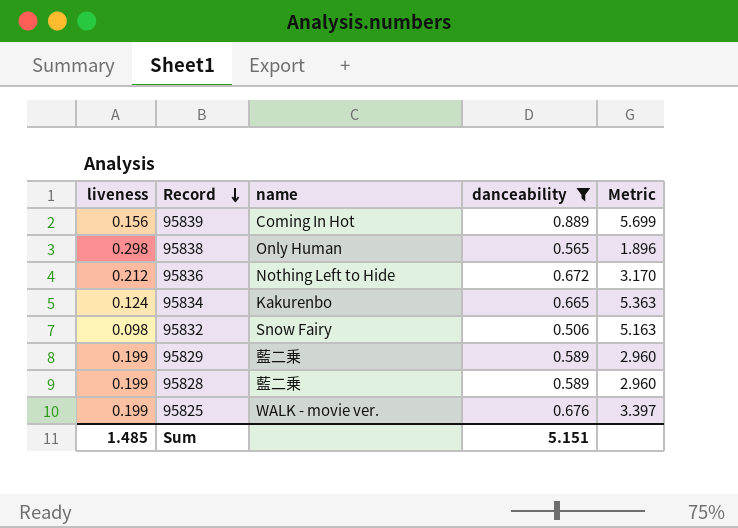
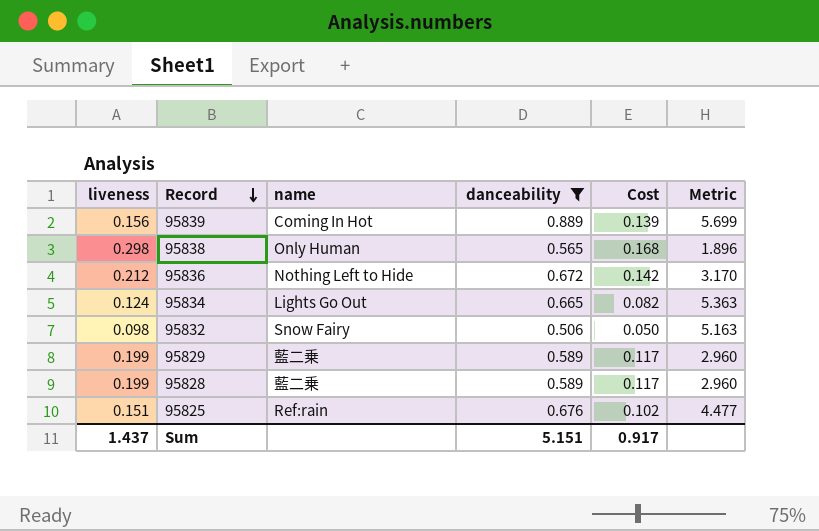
column Cost | formula: none -> [liveness] * [danceability]
95834 | name: Kakurenbo -> Lights Go Out
95825 | liveness: 0.199 -> 0.151
95825 | name: WALK - movie ver. -> Ref:rain
95825 | Metric: 3.397 -> 4.477
Sum | liveness: 1.485 -> 1.437

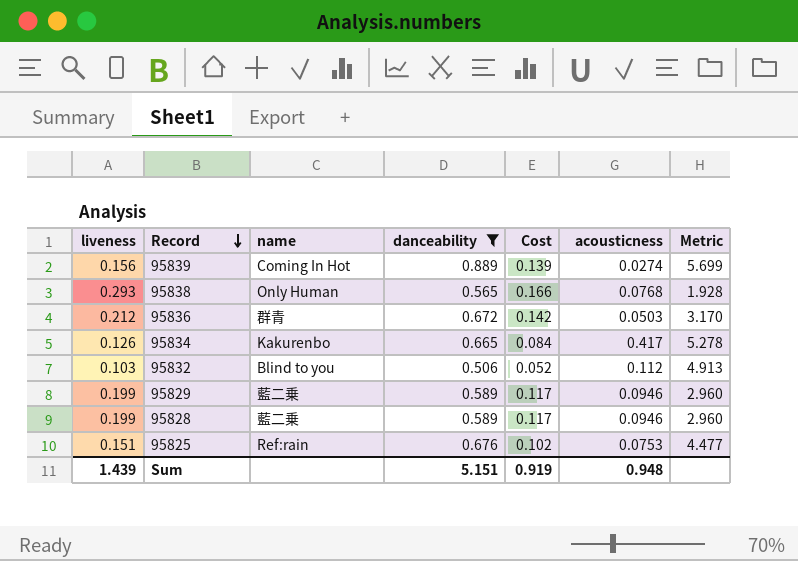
column acousticness | position: none -> 6
95838 | liveness: 0.298 -> 0.293
95838 | Cost: 0.168 -> 0.166
95838 | Metric: 1.896 -> 1.928
95836 | name: Nothing Left to Hide -> 群青
95834 | liveness: 0.124 -> 0.126
95834 | name: Lights Go Out -> Kakurenbo
95834 | Cost: 0.082 -> 0.084
95834 | Metric: 5.363 -> 5.278
95832 | liveness: 0.098 -> 0.103
95832 | name: Snow Fairy -> Blind to you
95832 | Cost: 0.050 -> 0.052
95832 | Metric: 5.163 -> 4.913
Sum | liveness: 1.437 -> 1.439
Sum | Cost: 0.917 -> 0.919

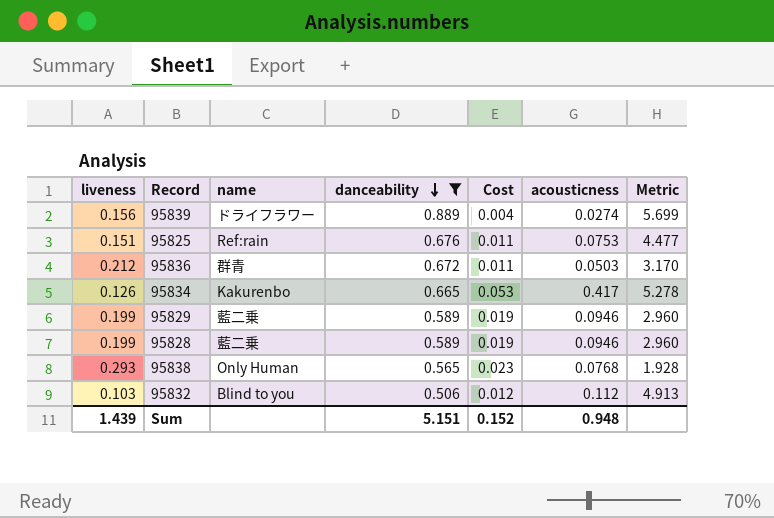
row order: Record descending -> danceability descending
column Cost | formula: [liveness] * [danceability] -> [liveness] * [acousticness]
95839 | name: Coming In Hot -> ドライフラワー
Sum | Cost: 0.919 -> 0.152

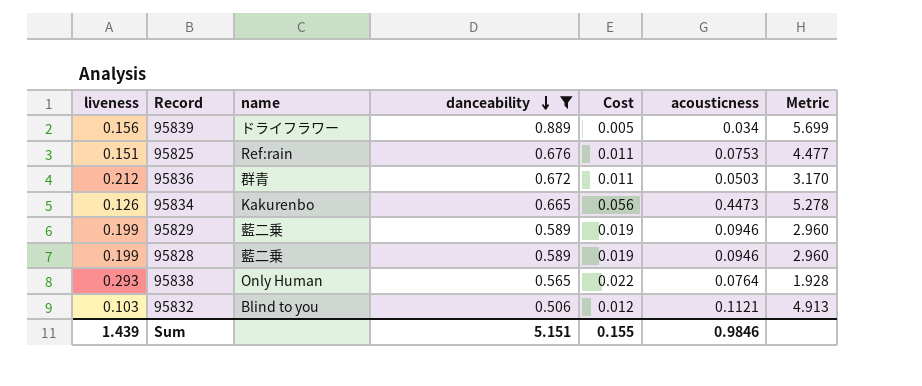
95839 | Cost: 0.004 -> 0.005
95839 | acousticness: 0.0274 -> 0.034
95834 | Cost: 0.053 -> 0.056
95834 | acousticness: 0.417 -> 0.4473
95838 | Cost: 0.023 -> 0.022
95838 | acousticness: 0.0768 -> 0.0764
95832 | acousticness: 0.112 -> 0.1121
Sum | Cost: 0.152 -> 0.155
Sum | acousticness: 0.948 -> 0.9846

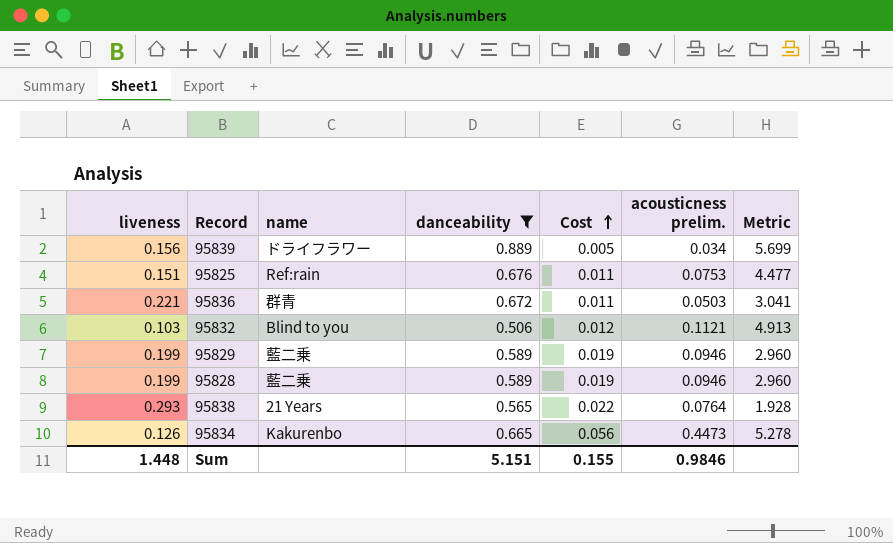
row order: danceability descending -> Cost ascending
column name: acousticness -> acousticness prelim.
95836 | liveness: 0.212 -> 0.221
95836 | Metric: 3.170 -> 3.041
95838 | name: Only Human -> 21 Years
Sum | liveness: 1.439 -> 1.448

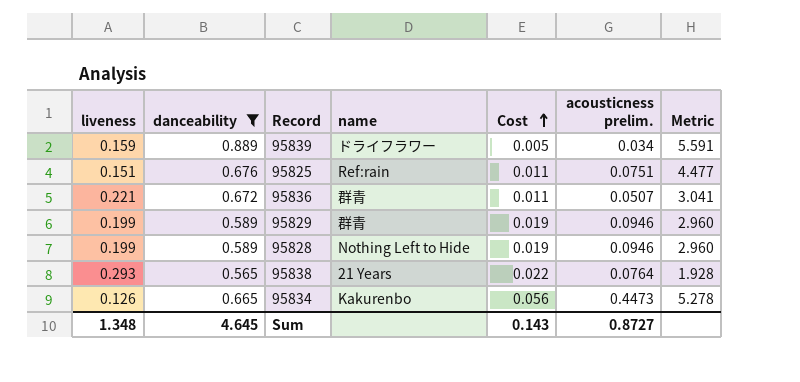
column danceability | position: 4 -> 2
row 95832: 0.103 | Blind to you | 0.506 | 0.012 | 0.1121 | 4.913 -> none
95839 | liveness: 0.156 -> 0.159
95839 | Metric: 5.699 -> 5.591
95825 | acousticness prelim.: 0.0753 -> 0.0751
95836 | acousticness prelim.: 0.0503 -> 0.0507
95829 | name: 藍二乗 -> 群青
95828 | name: 藍二乗 -> Nothing Left to Hide
Sum | liveness: 1.448 -> 1.348
Sum | danceability: 5.151 -> 4.645
Sum | Cost: 0.155 -> 0.143
Sum | acousticness prelim.: 0.9846 -> 0.8727

